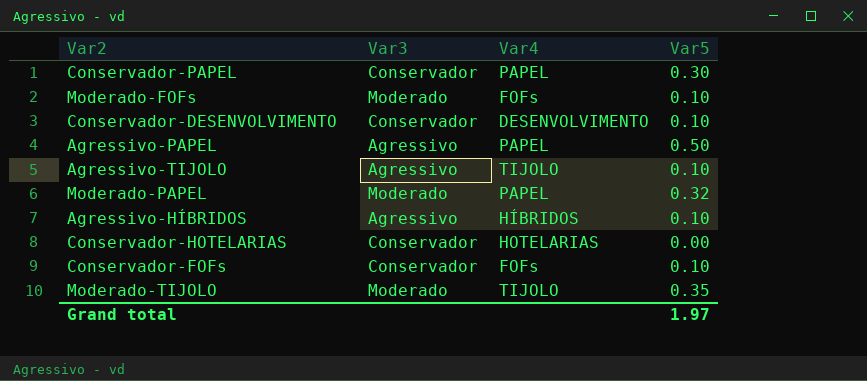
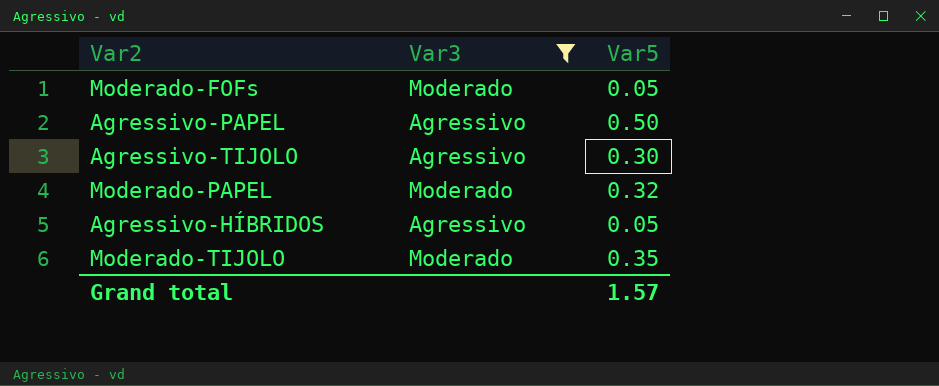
filter: none -> Var3 != Conservador
column Var4 | position: 3 -> none
Moderado-FOFs | Var5: 0.10 -> 0.05
Agressivo-TIJOLO | Var5: 0.10 -> 0.30
Agressivo-HÍBRIDOS | Var5: 0.10 -> 0.05
Grand total | Var5: 1.97 -> 1.57

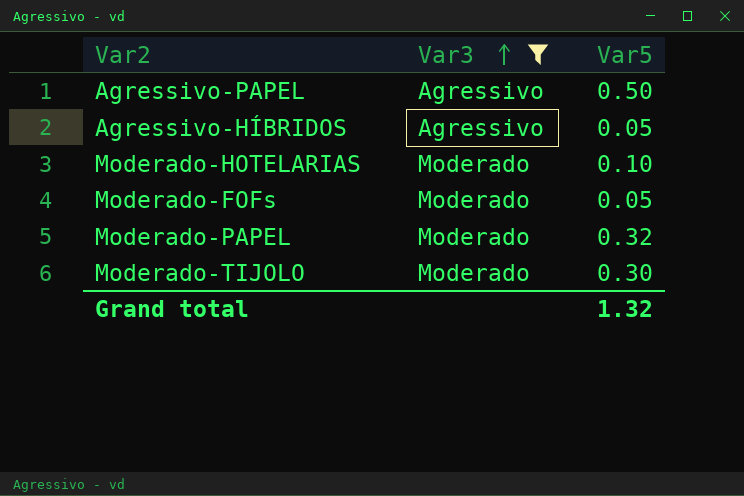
row order: none -> Var3 ascending
row Agressivo-TIJOLO: Agressivo | 0.30 -> none
row Moderado-HOTELARIAS: none -> Moderado | 0.10
Moderado-TIJOLO | Var5: 0.35 -> 0.30
Grand total | Var5: 1.57 -> 1.32

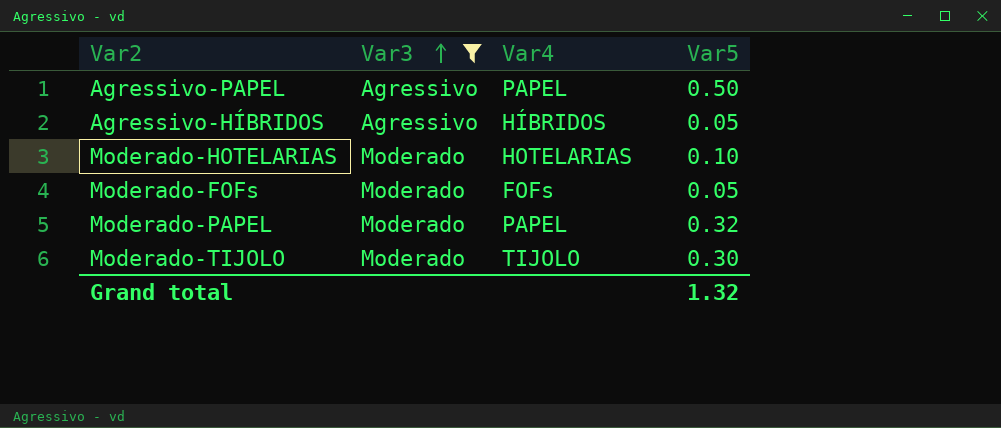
column Var4 | position: none -> 3

